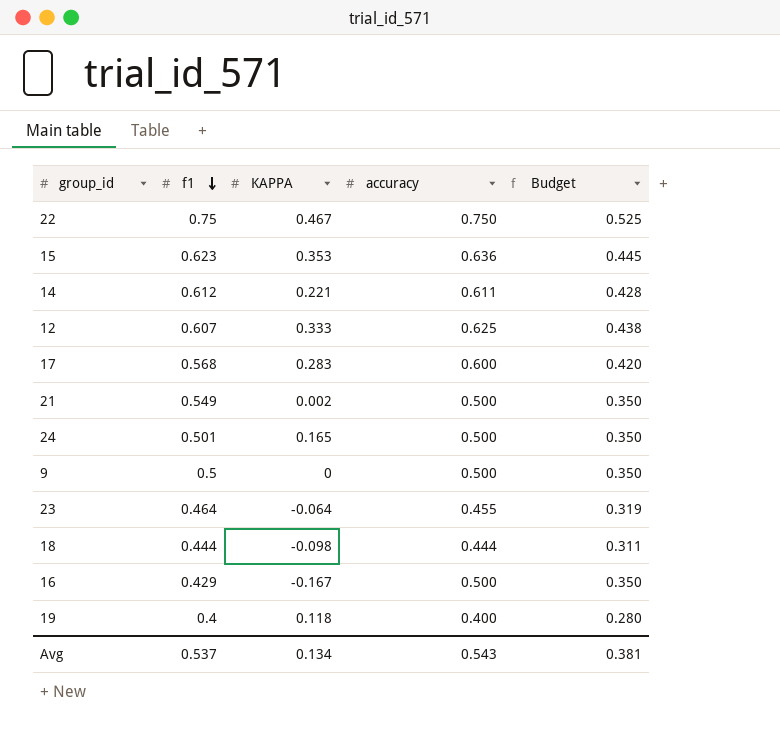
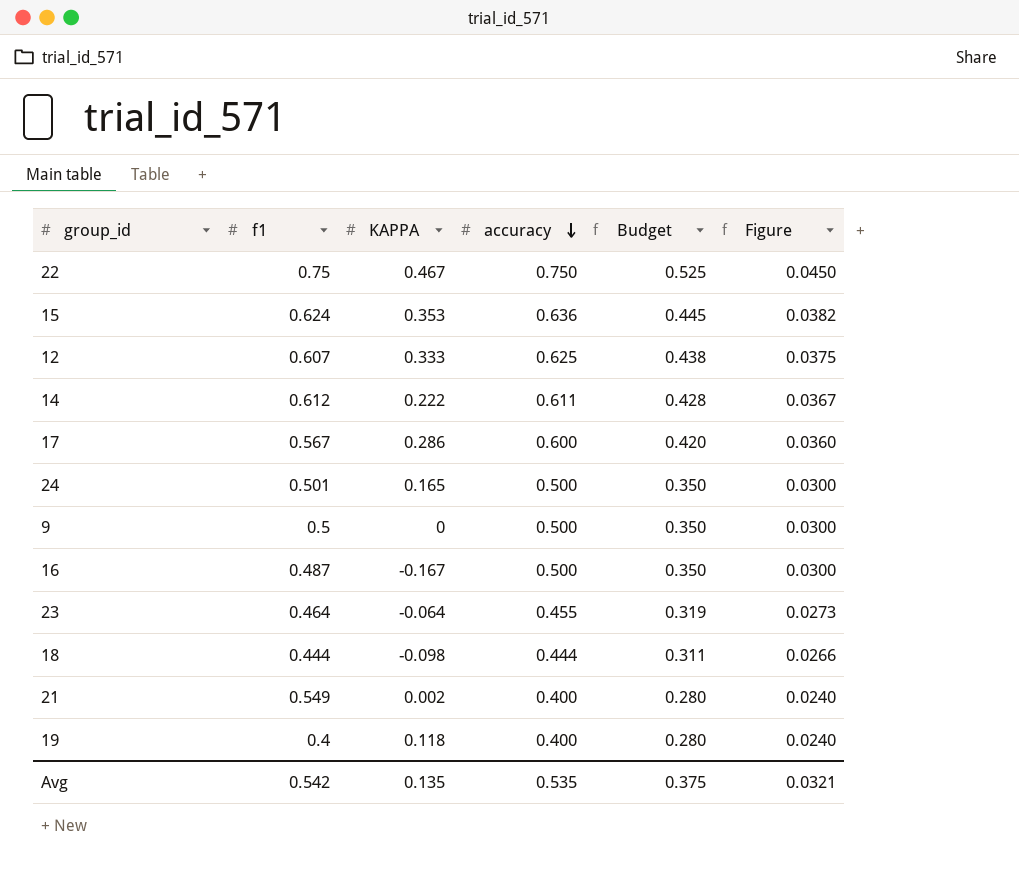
row order: f1 descending -> accuracy descending
column Figure | formula: none -> [accuracy] * 0.06
15 | f1: 0.623 -> 0.624
14 | KAPPA: 0.221 -> 0.222
17 | f1: 0.568 -> 0.567
17 | KAPPA: 0.283 -> 0.286
16 | f1: 0.429 -> 0.487
21 | accuracy: 0.500 -> 0.400
21 | Budget: 0.350 -> 0.280
Avg | f1: 0.537 -> 0.542
Avg | KAPPA: 0.134 -> 0.135
Avg | accuracy: 0.543 -> 0.535
Avg | Budget: 0.381 -> 0.375

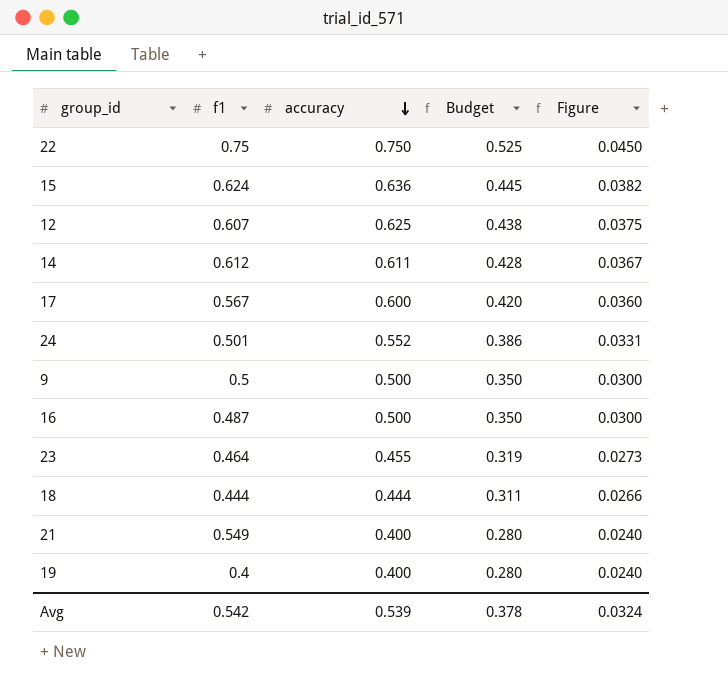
column KAPPA | position: 3 -> none
24 | accuracy: 0.500 -> 0.552
24 | Budget: 0.350 -> 0.386
24 | Figure: 0.0300 -> 0.0331
Avg | accuracy: 0.535 -> 0.539
Avg | Budget: 0.375 -> 0.378
Avg | Figure: 0.0321 -> 0.0324

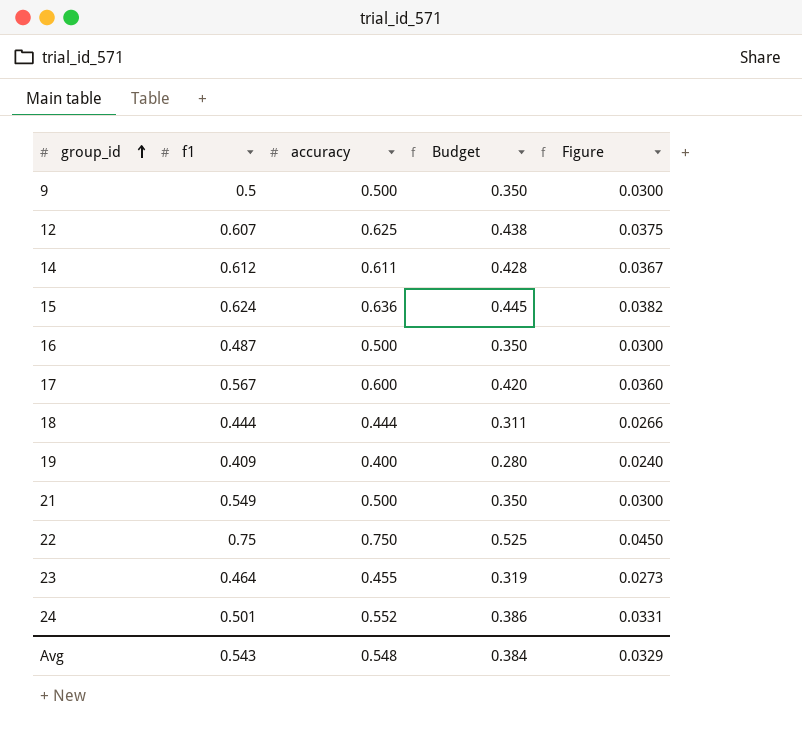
row order: accuracy descending -> group_id ascending
19 | f1: 0.4 -> 0.409
21 | accuracy: 0.400 -> 0.500
21 | Budget: 0.280 -> 0.350
21 | Figure: 0.0240 -> 0.0300
Avg | f1: 0.542 -> 0.543
Avg | accuracy: 0.539 -> 0.548
Avg | Budget: 0.378 -> 0.384
Avg | Figure: 0.0324 -> 0.0329

